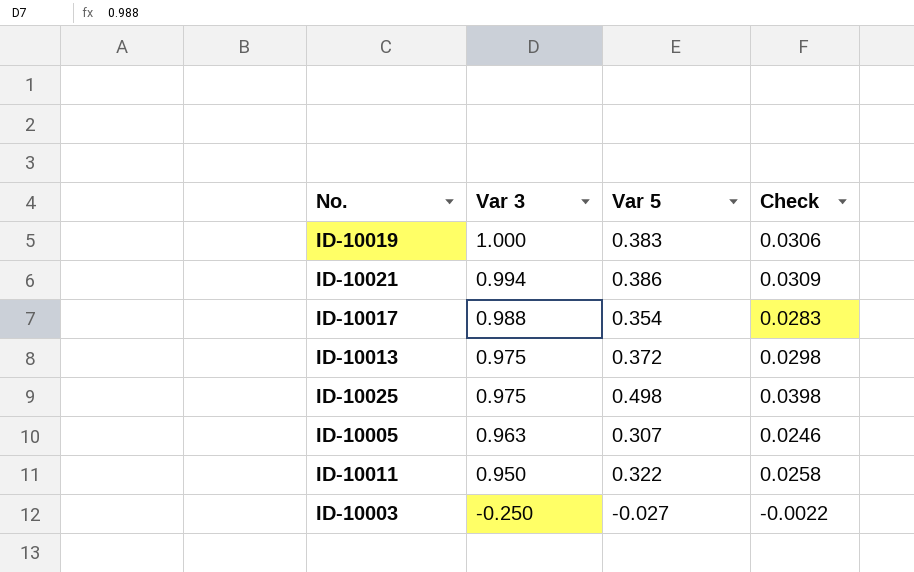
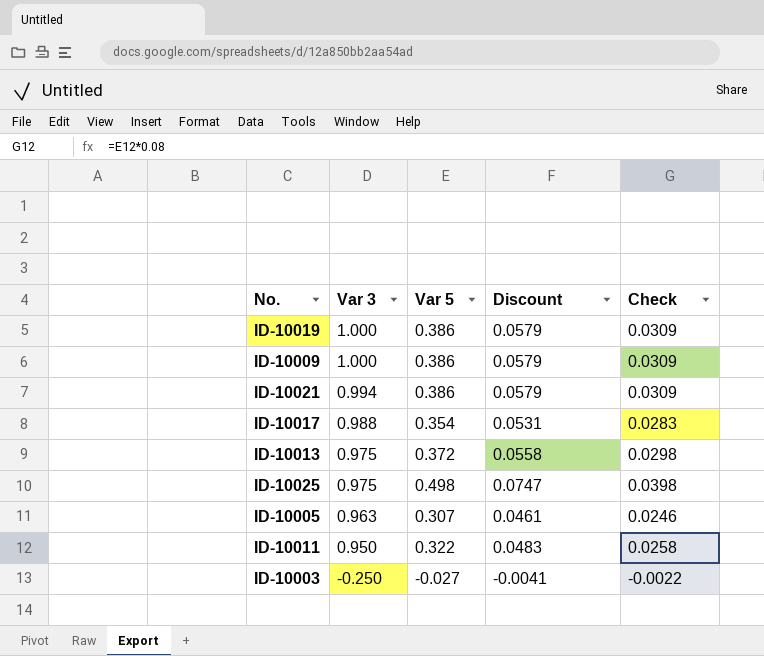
column Discount | formula: none -> [Var 5] * 0.15
ID-10019 | Var 5: 0.383 -> 0.386
ID-10019 | Check: 0.0306 -> 0.0309
row ID-10009: none -> 1.000 | 0.386 | 0.0579 | 0.0309

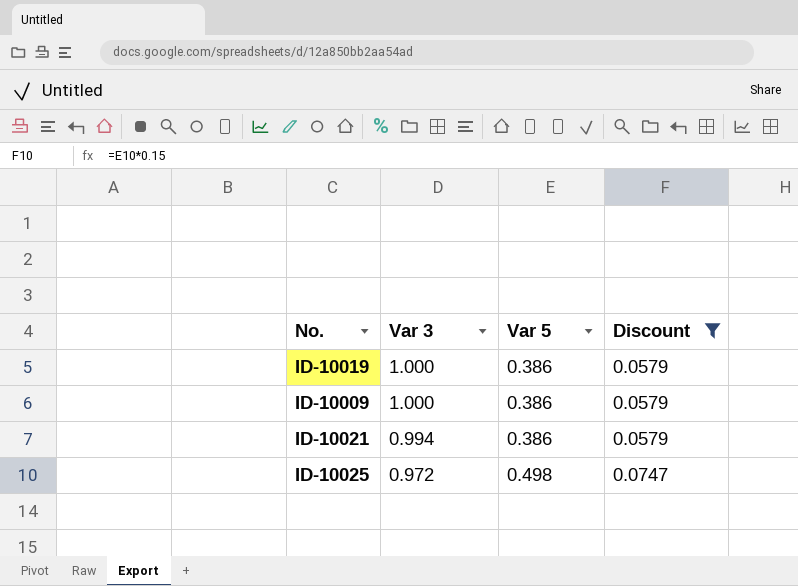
filter: none -> Discount >= 0.0579
column Check | formula: [Var 5] * 0.08 -> none
ID-10025 | Var 3: 0.975 -> 0.972

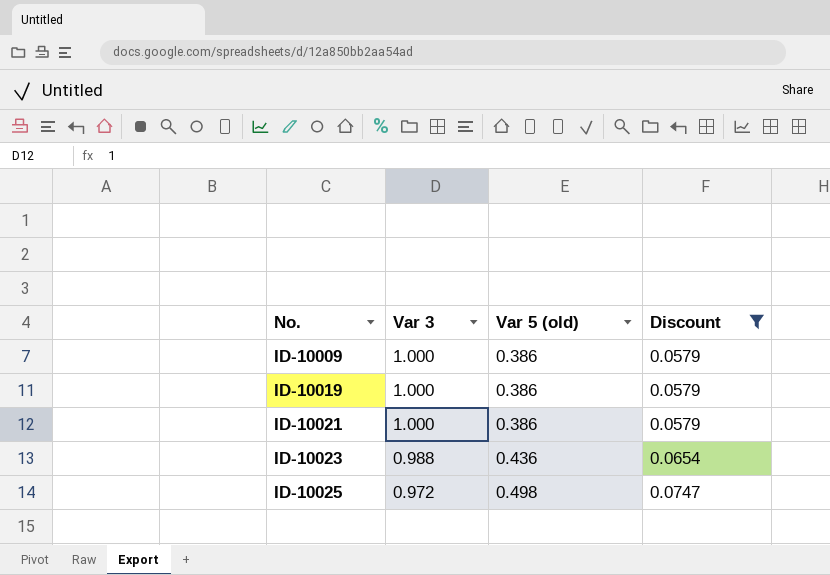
row order: Var 3 descending -> No. ascending
column name: Var 5 -> Var 5 (old)
ID-10021 | Var 3: 0.994 -> 1.000
row ID-10023: none -> 0.988 | 0.436 | 0.0654

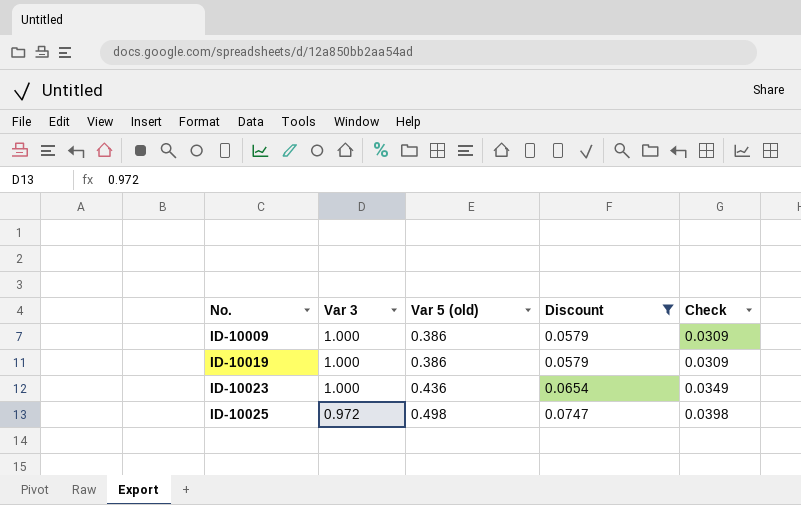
column Check | formula: none -> [Var 5 (old)] * 0.08
row ID-10021: 1.000 | 0.386 | 0.0579 -> none
ID-10023 | Var 3: 0.988 -> 1.000

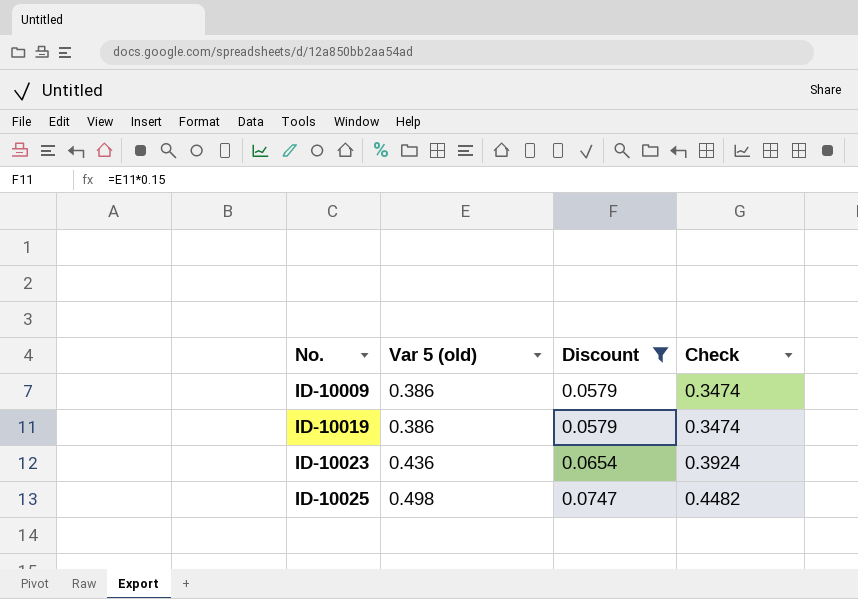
column Var 3 | position: 2 -> none
column Check | formula: [Var 5 (old)] * 0.08 -> [Var 5 (old)] * 0.9

